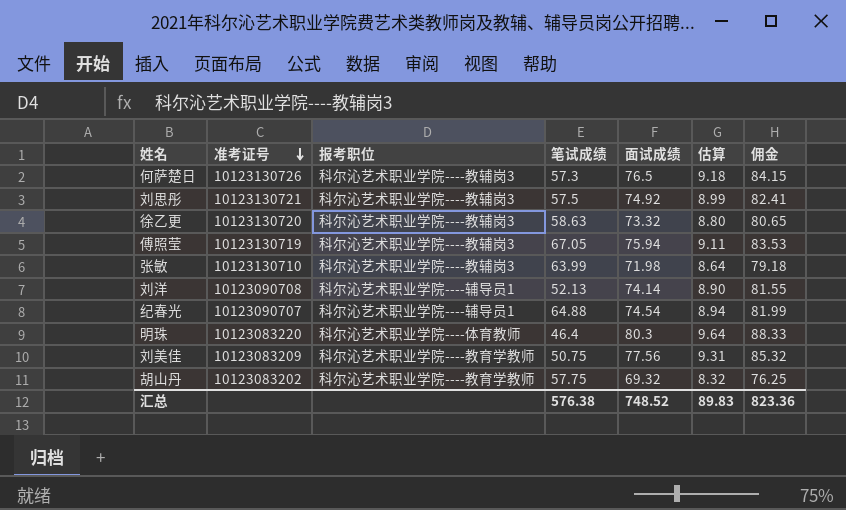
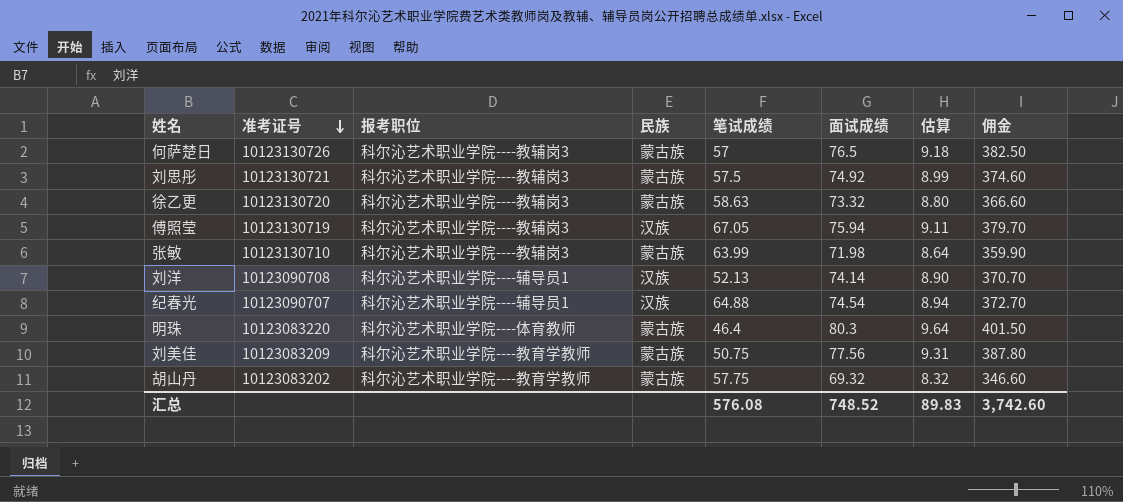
column 民族 | position: none -> 4
column 佣金 | formula: [面试成绩] * 1.1 -> [面试成绩] * 5
何萨楚日 | 笔试成绩: 57.3 -> 57
汇总 | 笔试成绩: 576.38 -> 576.08
汇总 | 佣金: 823.36 -> 3,742.60

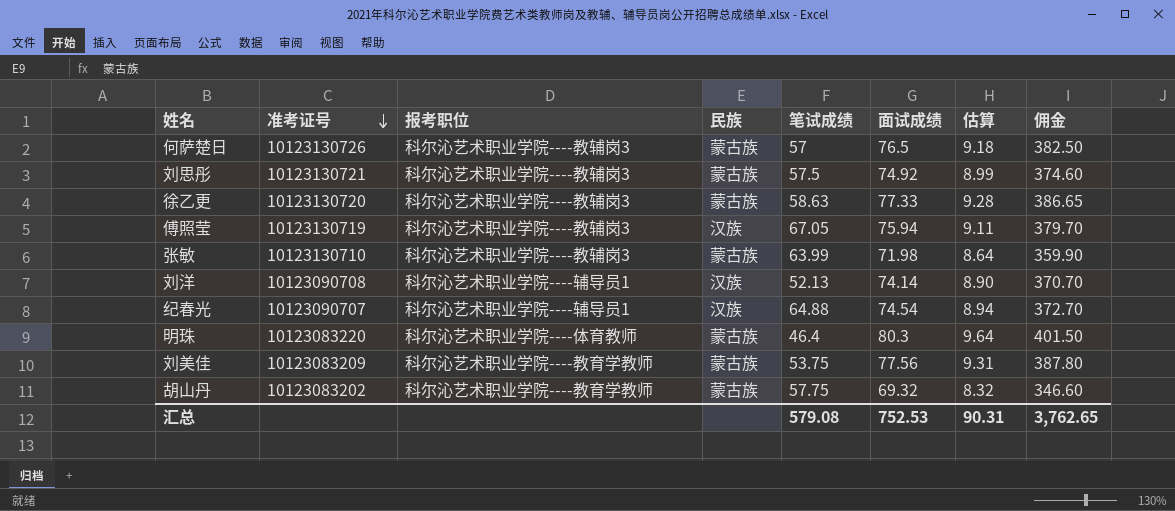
徐乙更 | 面试成绩: 73.32 -> 77.33
徐乙更 | 估算: 8.80 -> 9.28
徐乙更 | 佣金: 366.60 -> 386.65
刘美佳 | 笔试成绩: 50.75 -> 53.75
汇总 | 笔试成绩: 576.08 -> 579.08
汇总 | 面试成绩: 748.52 -> 752.53
汇总 | 估算: 89.83 -> 90.31
汇总 | 佣金: 3,742.60 -> 3,762.65

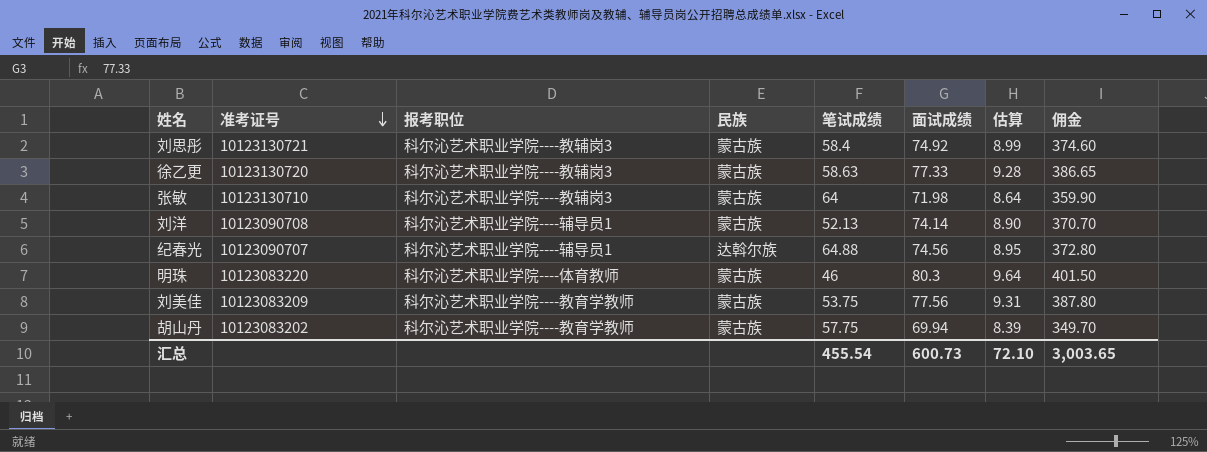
row 何萨楚日: 10123130726 | 科尔沁艺术职业学院----教辅岗3 | 蒙古族 | 57 | 76.5 | 9.18 | 382.50 -> none
row 傅照莹: 10123130719 | 科尔沁艺术职业学院----教辅岗3 | 汉族 | 67.05 | 75.94 | 9.11 | 379.70 -> none
刘思彤 | 笔试成绩: 57.5 -> 58.4
张敏 | 笔试成绩: 63.99 -> 64
刘洋 | 民族: 汉族 -> 蒙古族
纪春光 | 民族: 汉族 -> 达斡尔族
纪春光 | 面试成绩: 74.54 -> 74.56
纪春光 | 估算: 8.94 -> 8.95
纪春光 | 佣金: 372.70 -> 372.80
明珠 | 笔试成绩: 46.4 -> 46
胡山丹 | 面试成绩: 69.32 -> 69.94
胡山丹 | 估算: 8.32 -> 8.39
胡山丹 | 佣金: 346.60 -> 349.70
汇总 | 笔试成绩: 579.08 -> 455.54
汇总 | 面试成绩: 752.53 -> 600.73
汇总 | 估算: 90.31 -> 72.10
汇总 | 佣金: 3,762.65 -> 3,003.65

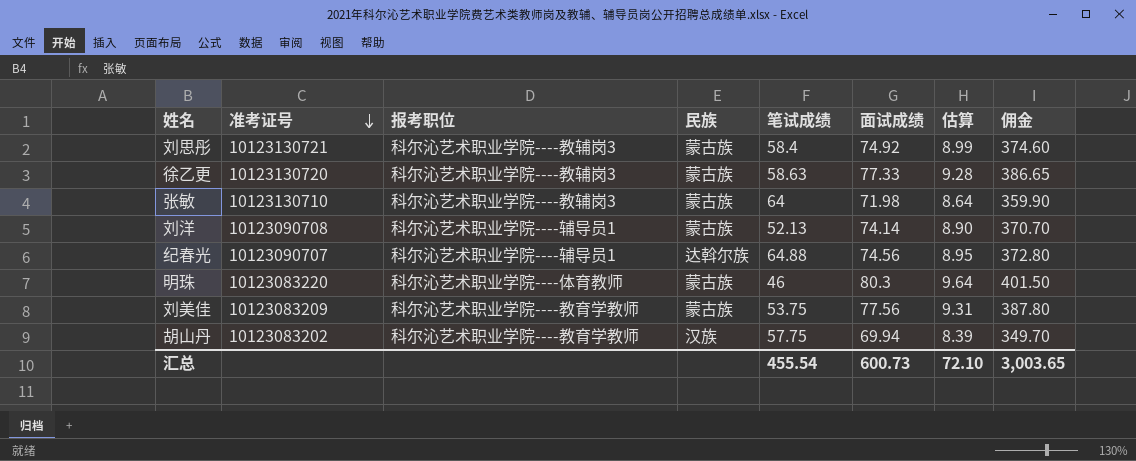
胡山丹 | 民族: 蒙古族 -> 汉族

